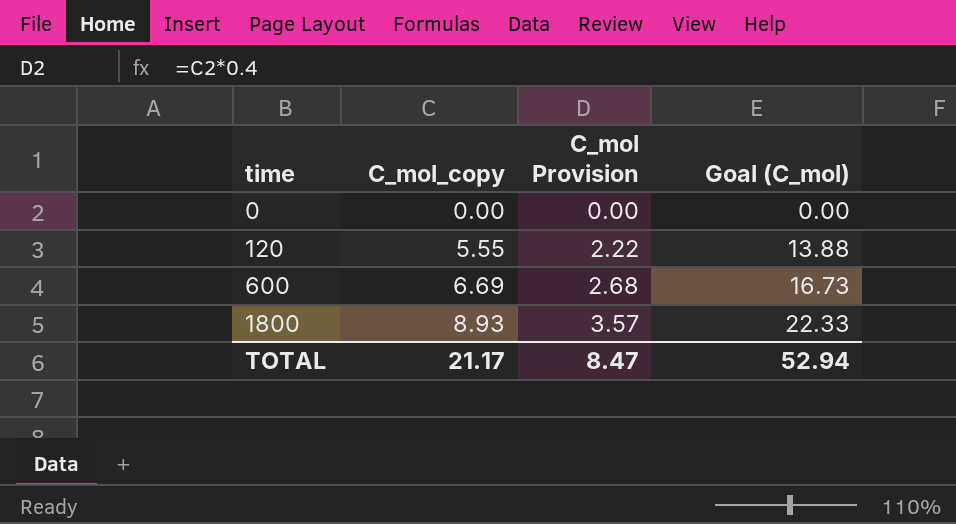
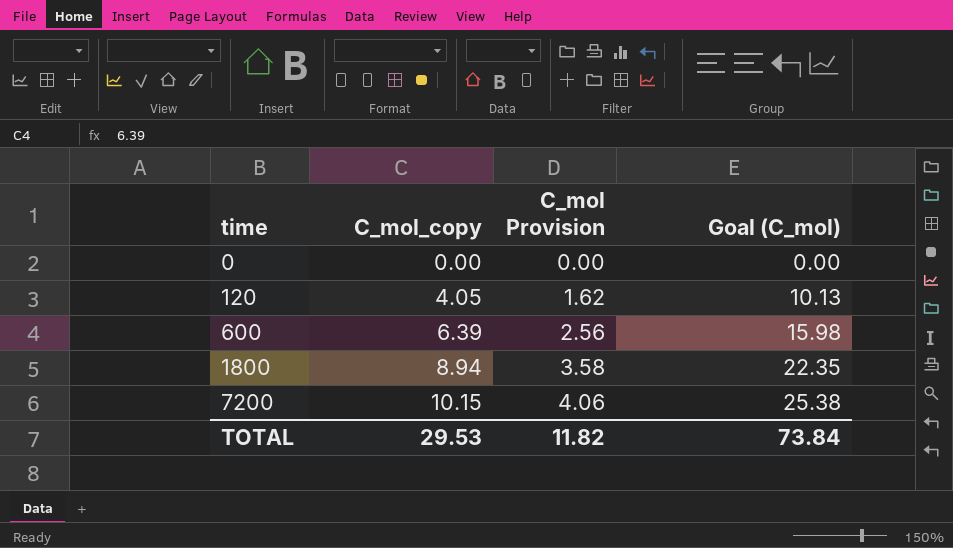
120 | C_mol_copy: 5.55 -> 4.05
120 | C_mol Provision: 2.22 -> 1.62
120 | Goal (C_mol): 13.88 -> 10.13
600 | C_mol_copy: 6.69 -> 6.39
600 | C_mol Provision: 2.68 -> 2.56
600 | Goal (C_mol): 16.73 -> 15.98
1800 | C_mol_copy: 8.93 -> 8.94
1800 | C_mol Provision: 3.57 -> 3.58
1800 | Goal (C_mol): 22.33 -> 22.35
row 7200: none -> 10.15 | 4.06 | 25.38
TOTAL | C_mol_copy: 21.17 -> 29.53
TOTAL | C_mol Provision: 8.47 -> 11.82
TOTAL | Goal (C_mol): 52.94 -> 73.84

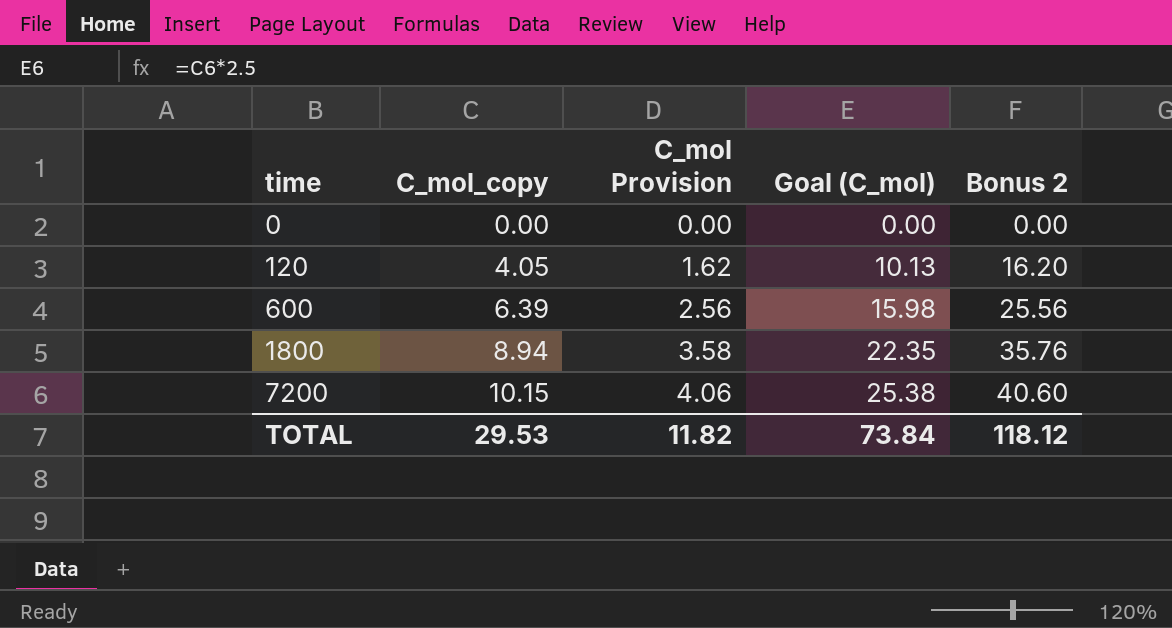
column Bonus 2 | formula: none -> [C_mol_copy] * 4

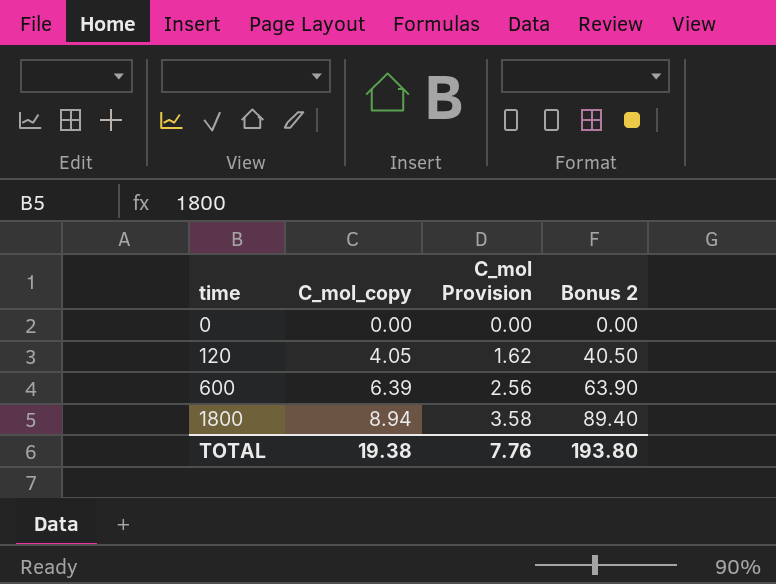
column Goal (C_mol) | formula: [C_mol_copy] * 2.5 -> none
column Bonus 2 | formula: [C_mol_copy] * 4 -> [C_mol_copy] * 10
row 7200: 10.15 | 4.06 | 25.38 | 40.60 -> none
TOTAL | C_mol_copy: 29.53 -> 19.38
TOTAL | C_mol Provision: 11.82 -> 7.76
TOTAL | Bonus 2: 118.12 -> 193.80

